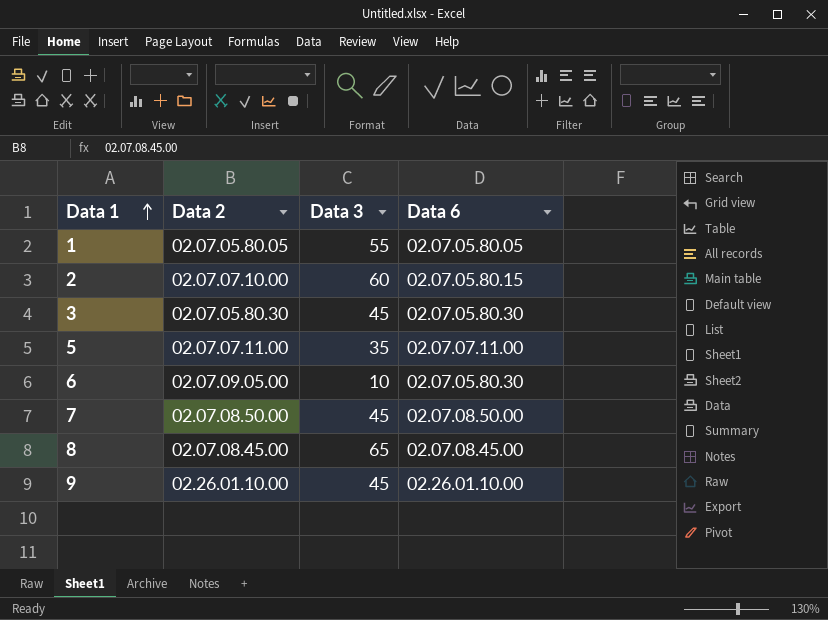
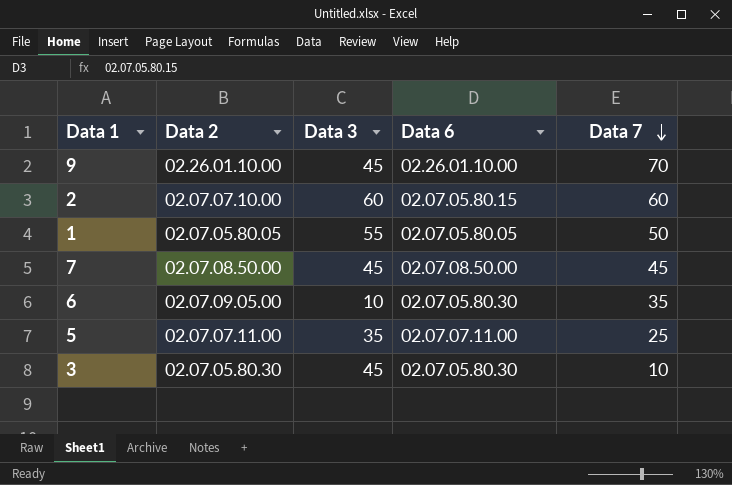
row order: Data 1 ascending -> Data 7 descending
column Data 7 | position: none -> 5
row 8: 02.07.08.45.00 | 65 | 02.07.08.45.00 -> none

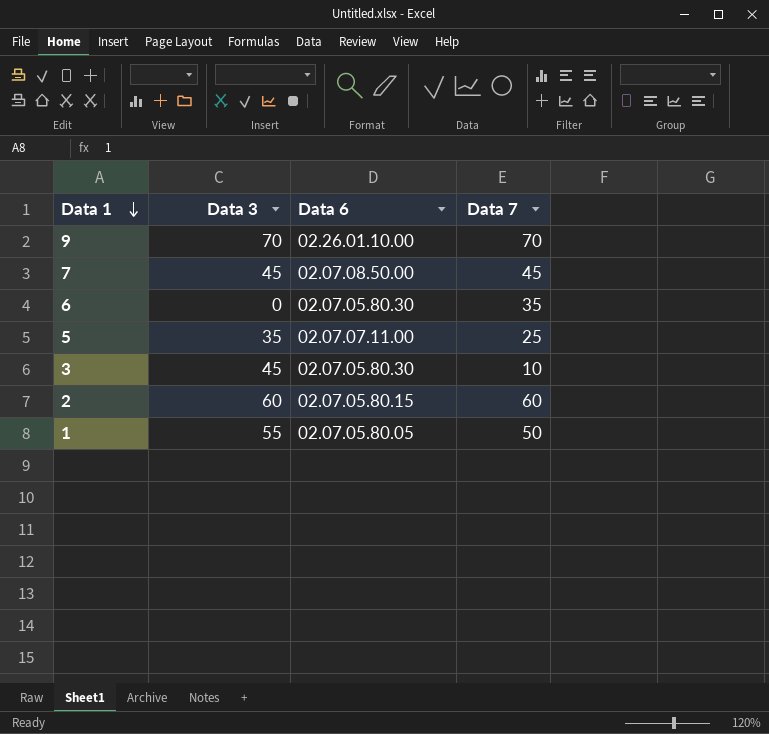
row order: Data 7 descending -> Data 1 descending
column Data 2 | position: 2 -> none
9 | Data 3: 45 -> 70
6 | Data 3: 10 -> 0

